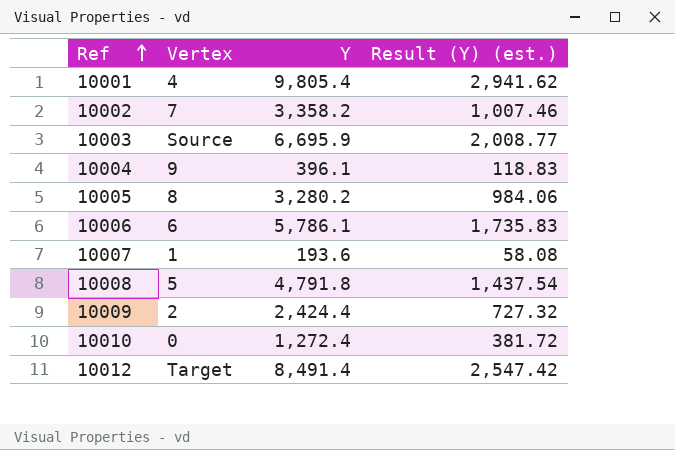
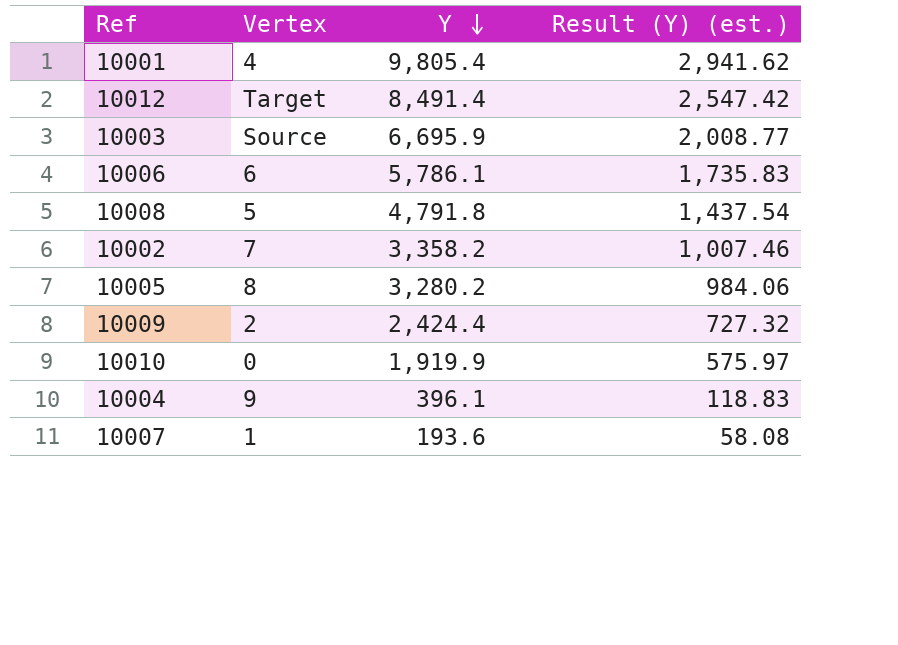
row order: Ref ascending -> Y descending
10010 | Y: 1,272.4 -> 1,919.9
10010 | Result (Y) (est.): 381.72 -> 575.97

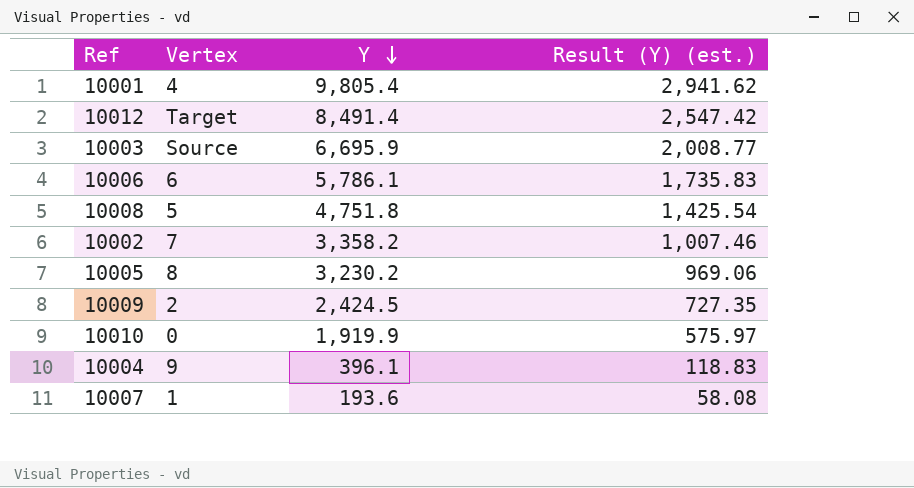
10008 | Y: 4,791.8 -> 4,751.8
10008 | Result (Y) (est.): 1,437.54 -> 1,425.54
10005 | Y: 3,280.2 -> 3,230.2
10005 | Result (Y) (est.): 984.06 -> 969.06
10009 | Y: 2,424.4 -> 2,424.5
10009 | Result (Y) (est.): 727.32 -> 727.35

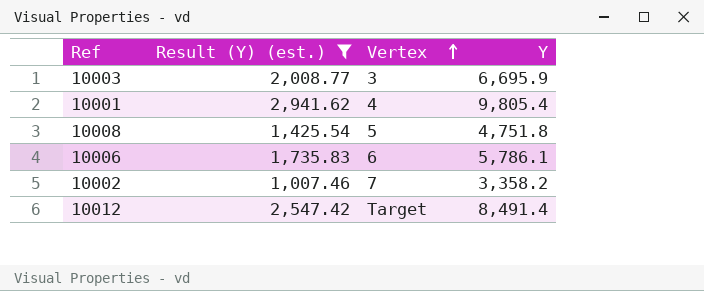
filter: none -> Result (Y) (est.) >= 1,007.46
row order: Y descending -> Vertex ascending
column Result (Y) (est.) | position: 4 -> 2
10003 | Vertex: Source -> 3

